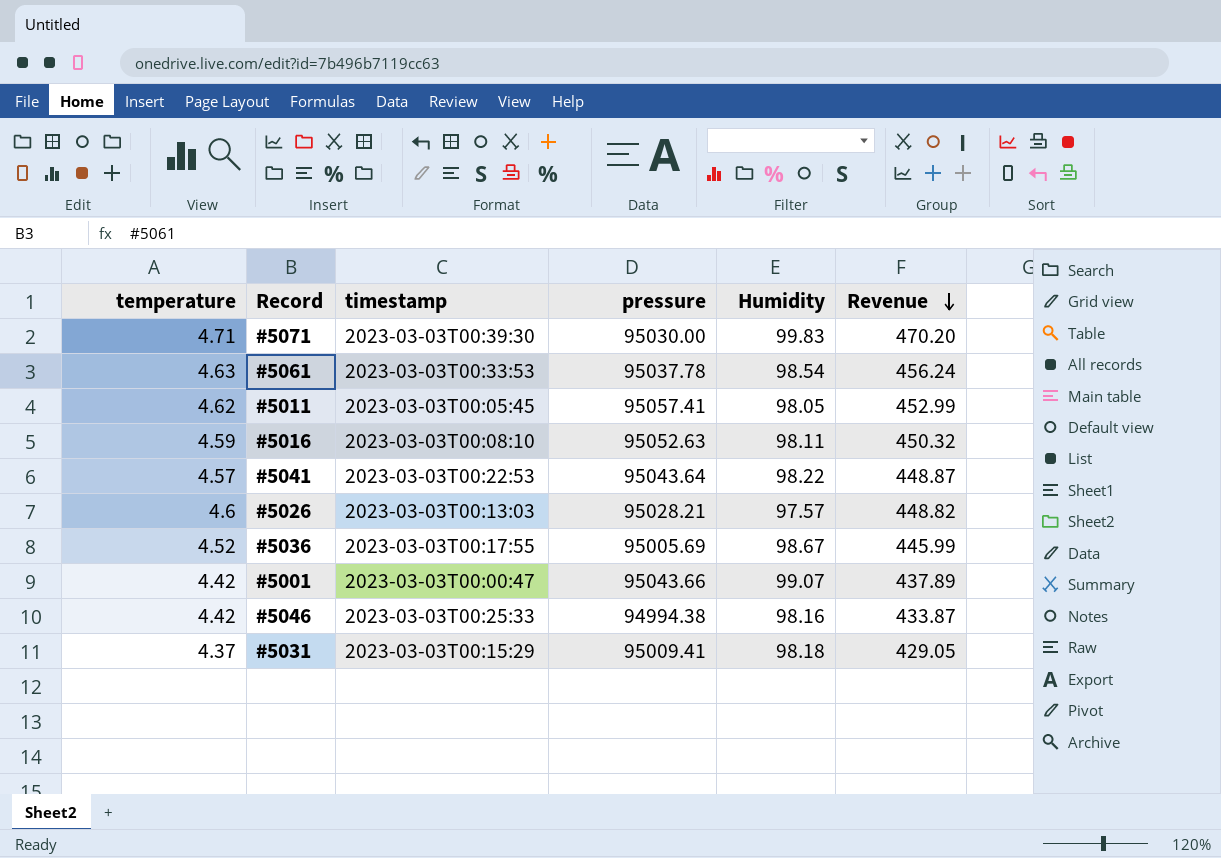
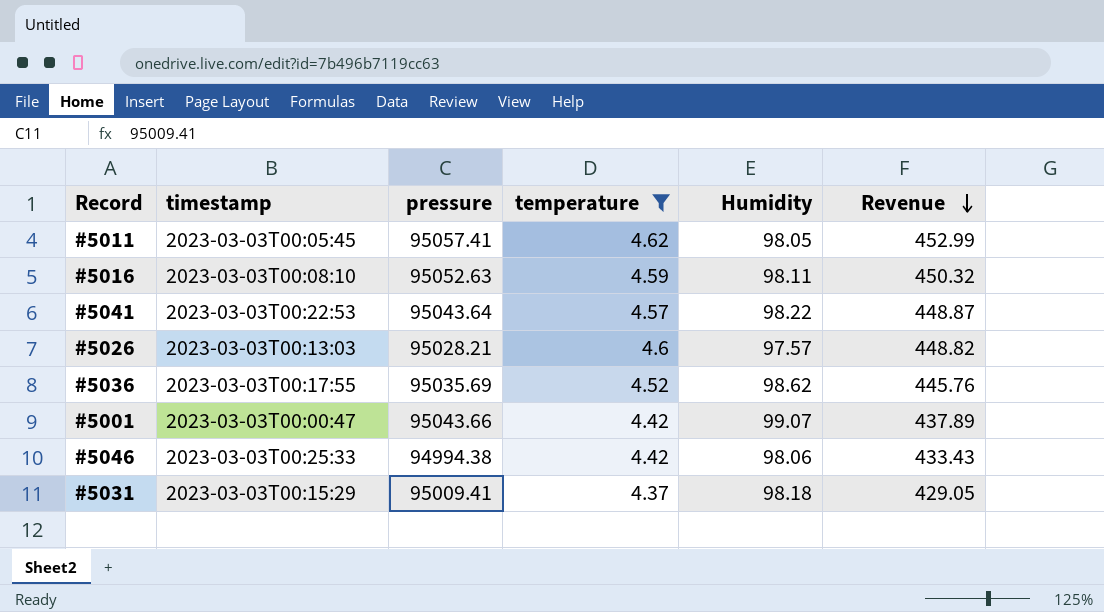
filter: none -> temperature <= 4.62
column temperature | position: 1 -> 4
#5036 | pressure: 95005.69 -> 95035.69
#5036 | Humidity: 98.67 -> 98.62
#5036 | Revenue: 445.99 -> 445.76
#5046 | Humidity: 98.16 -> 98.06
#5046 | Revenue: 433.87 -> 433.43

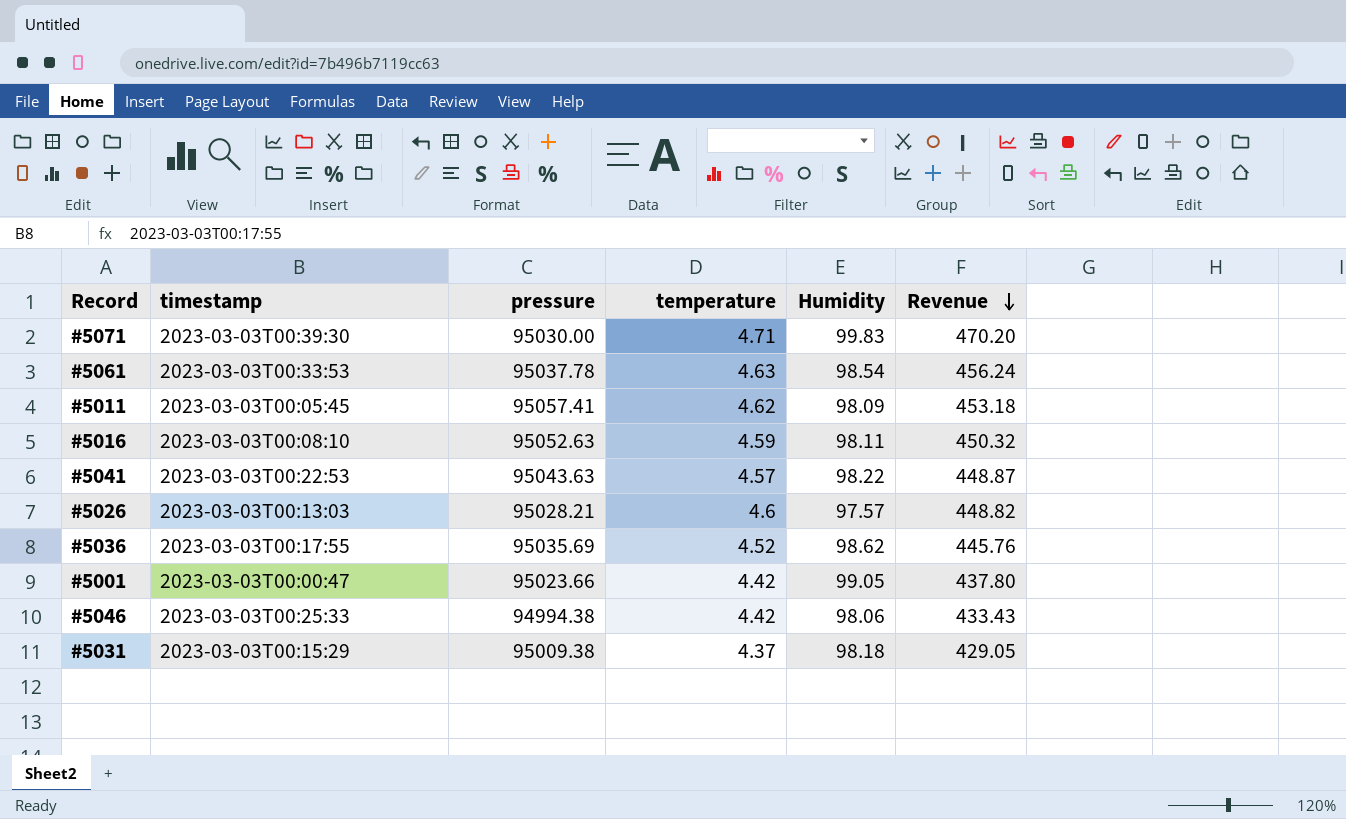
filter: temperature <= 4.62 -> none
#5011 | Humidity: 98.05 -> 98.09
#5011 | Revenue: 452.99 -> 453.18
#5041 | pressure: 95043.64 -> 95043.63
#5001 | pressure: 95043.66 -> 95023.66
#5001 | Humidity: 99.07 -> 99.05
#5001 | Revenue: 437.89 -> 437.80
#5031 | pressure: 95009.41 -> 95009.38

